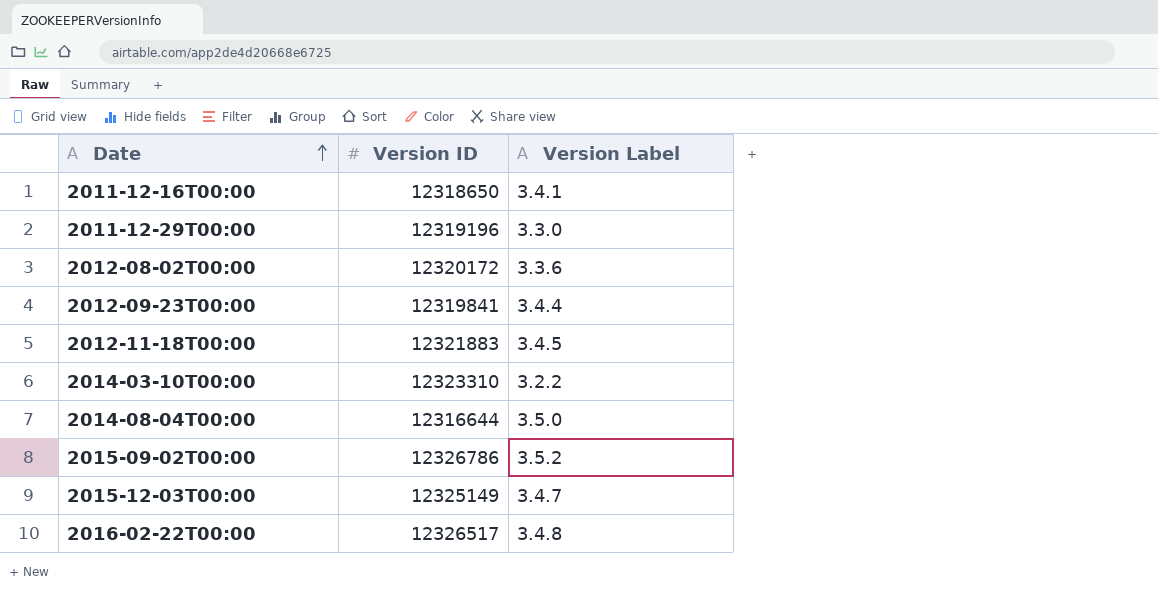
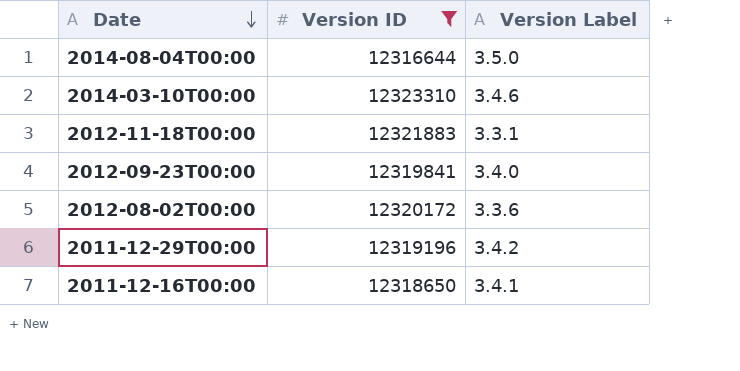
filter: none -> Version ID <= 12323310
row order: Date ascending -> Date descending
2014-03-10T00:00 | Version Label: 3.2.2 -> 3.4.6
2012-11-18T00:00 | Version Label: 3.4.5 -> 3.3.1
2012-09-23T00:00 | Version Label: 3.4.4 -> 3.4.0
2011-12-29T00:00 | Version Label: 3.3.0 -> 3.4.2

